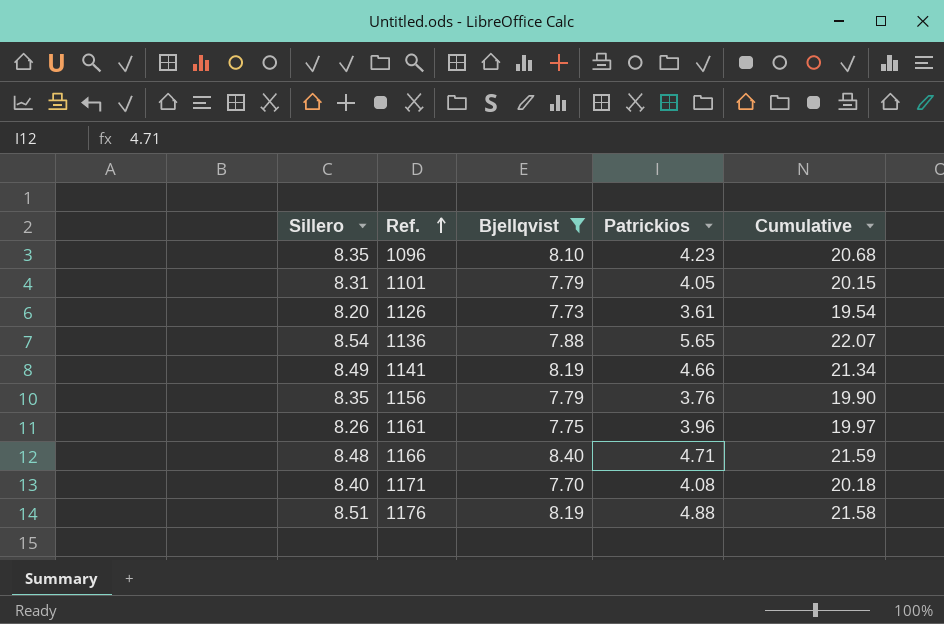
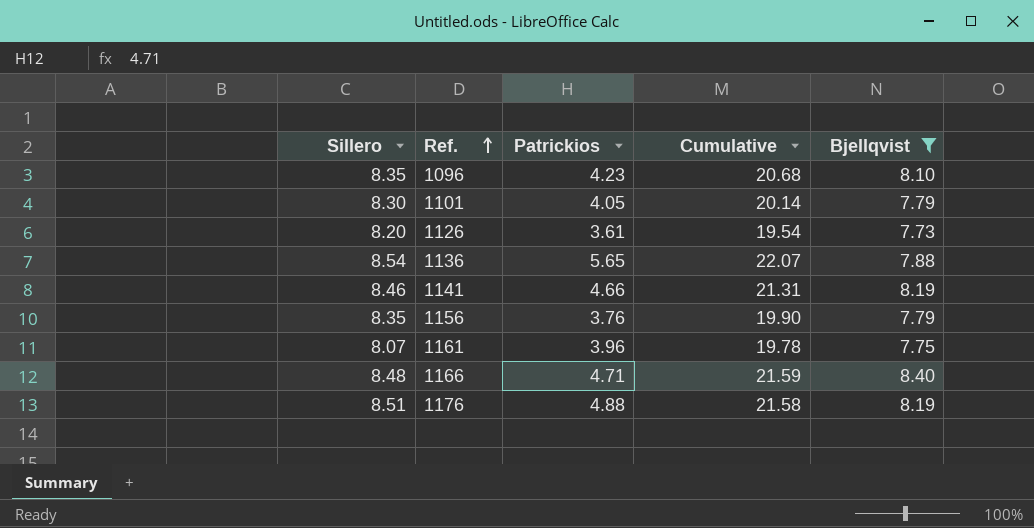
column Bjellqvist | position: 3 -> 5
row 1171: 8.40 | 7.70 | 4.08 | 20.18 -> none
1101 | Sillero: 8.31 -> 8.30
1101 | Cumulative: 20.15 -> 20.14
1141 | Sillero: 8.49 -> 8.46
1141 | Cumulative: 21.34 -> 21.31
1161 | Sillero: 8.26 -> 8.07
1161 | Cumulative: 19.97 -> 19.78

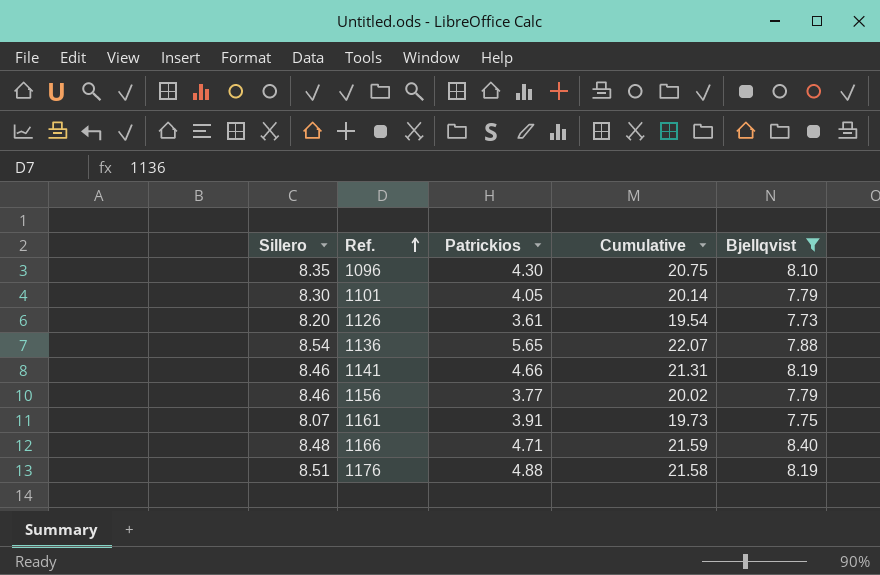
1096 | Patrickios: 4.23 -> 4.30
1096 | Cumulative: 20.68 -> 20.75
1156 | Sillero: 8.35 -> 8.46
1156 | Patrickios: 3.76 -> 3.77
1156 | Cumulative: 19.90 -> 20.02
1161 | Patrickios: 3.96 -> 3.91
1161 | Cumulative: 19.78 -> 19.73

